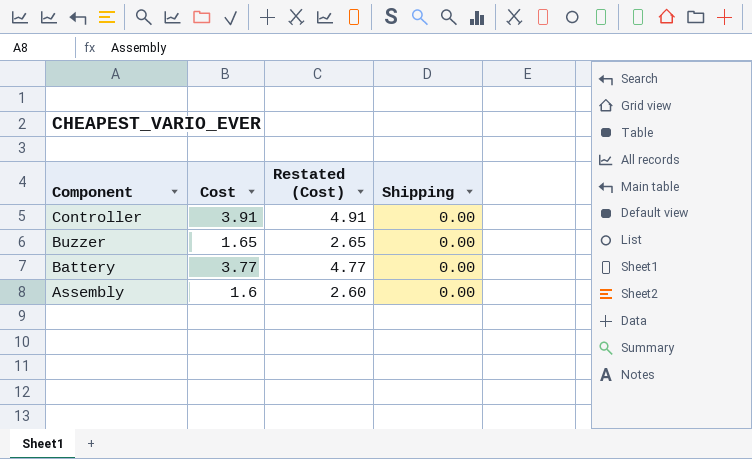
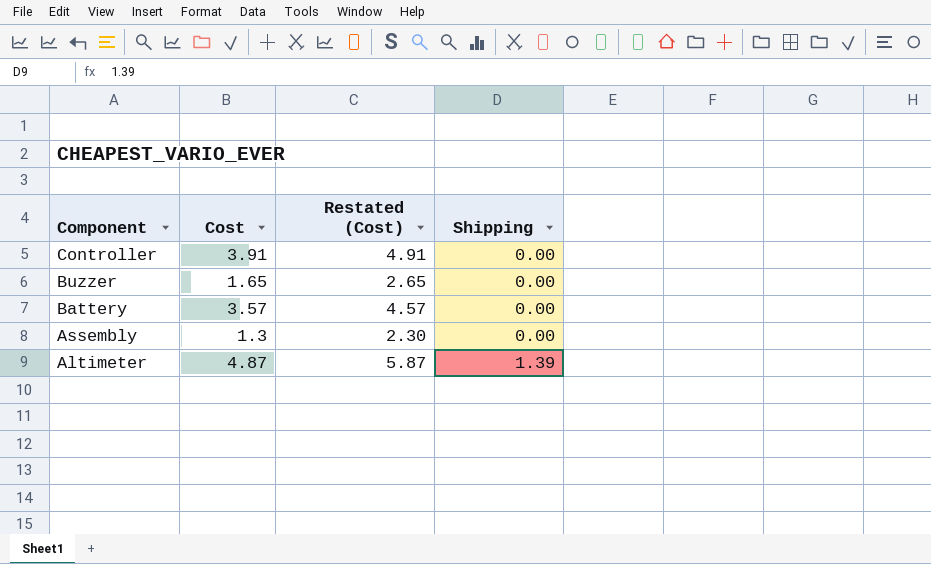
Battery | Cost: 3.77 -> 3.57
Battery | Restated (Cost): 4.77 -> 4.57
Assembly | Cost: 1.6 -> 1.3
Assembly | Restated (Cost): 2.60 -> 2.30
row Altimeter: none -> 4.87 | 5.87 | 1.39

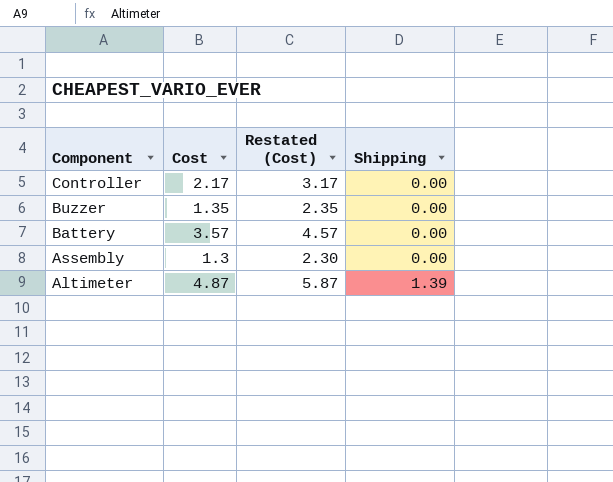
Controller | Cost: 3.91 -> 2.17
Controller | Restated (Cost): 4.91 -> 3.17
Buzzer | Cost: 1.65 -> 1.35
Buzzer | Restated (Cost): 2.65 -> 2.35

